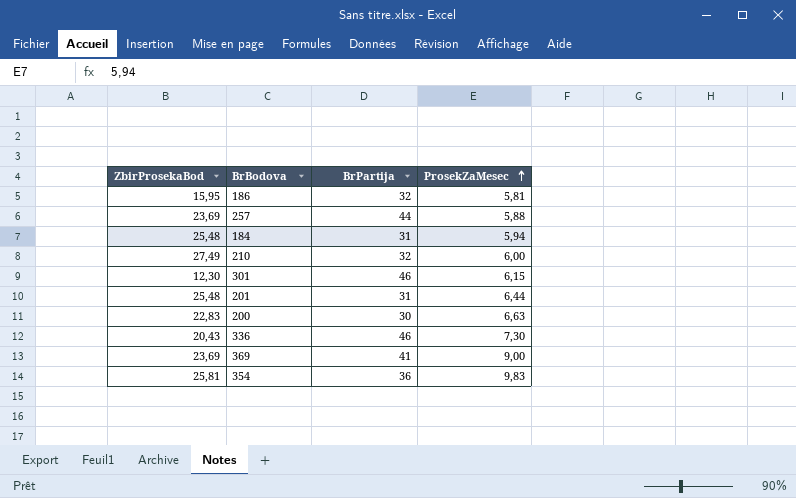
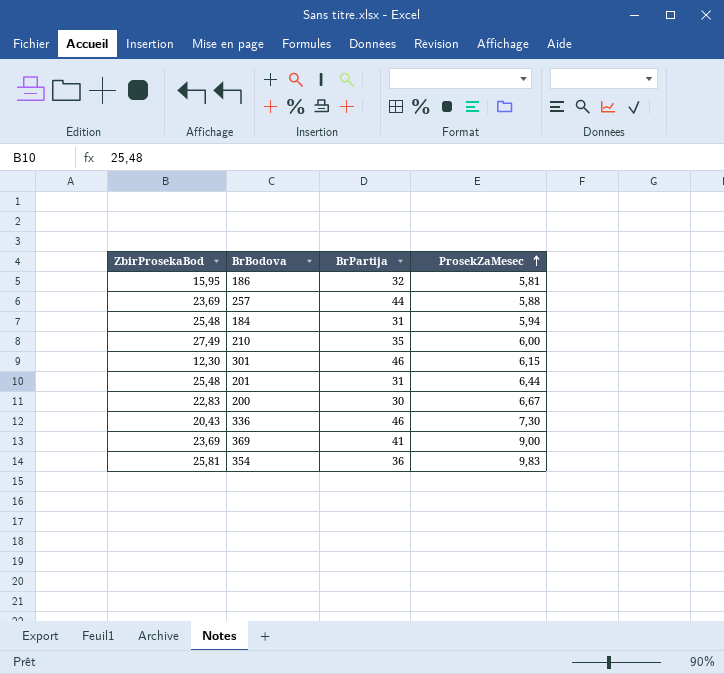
210 | BrPartija: 32 -> 35
200 | ProsekZaMesec: 6,63 -> 6,67

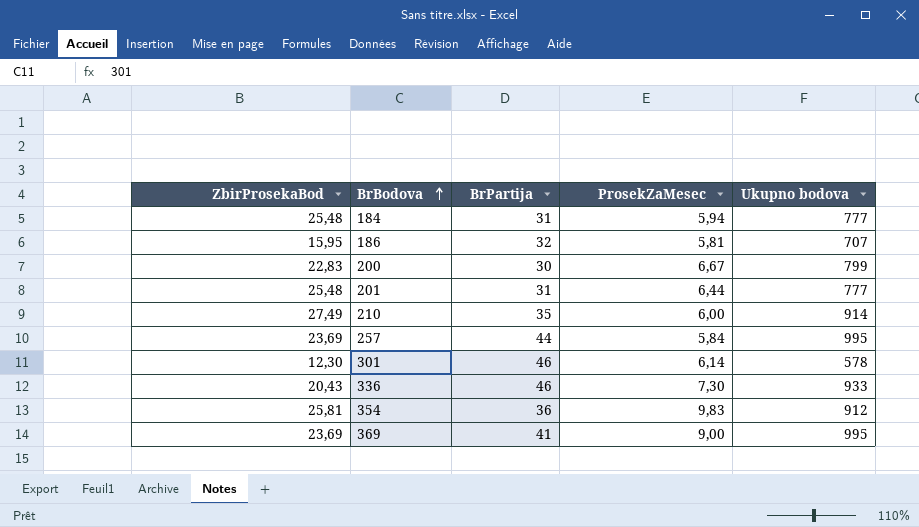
row order: ProsekZaMesec ascending -> BrBodova ascending
column Ukupno bodova | position: none -> 5
257 | ProsekZaMesec: 5,88 -> 5,84
301 | ProsekZaMesec: 6,15 -> 6,14

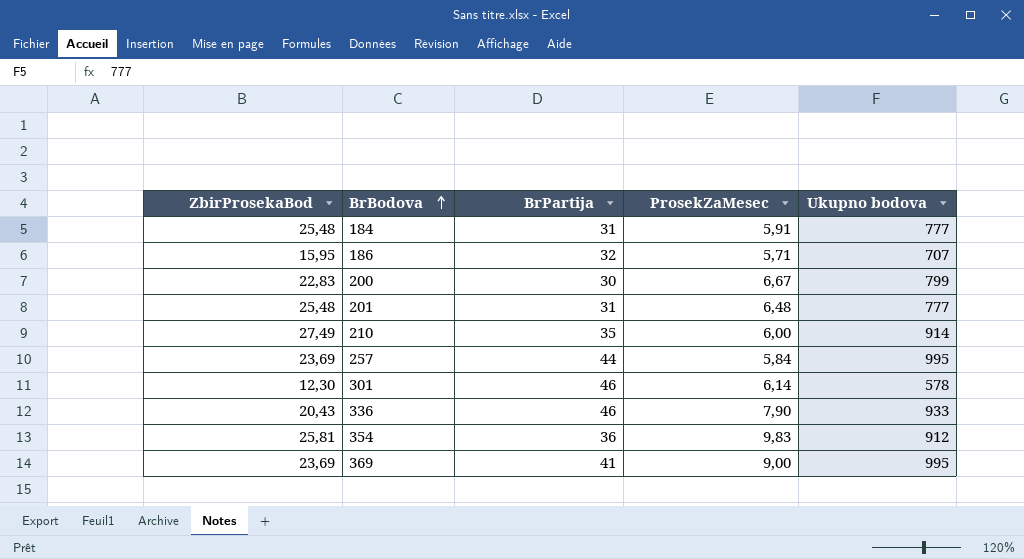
184 | ProsekZaMesec: 5,94 -> 5,91
186 | ProsekZaMesec: 5,81 -> 5,71
201 | ProsekZaMesec: 6,44 -> 6,48
336 | ProsekZaMesec: 7,30 -> 7,90

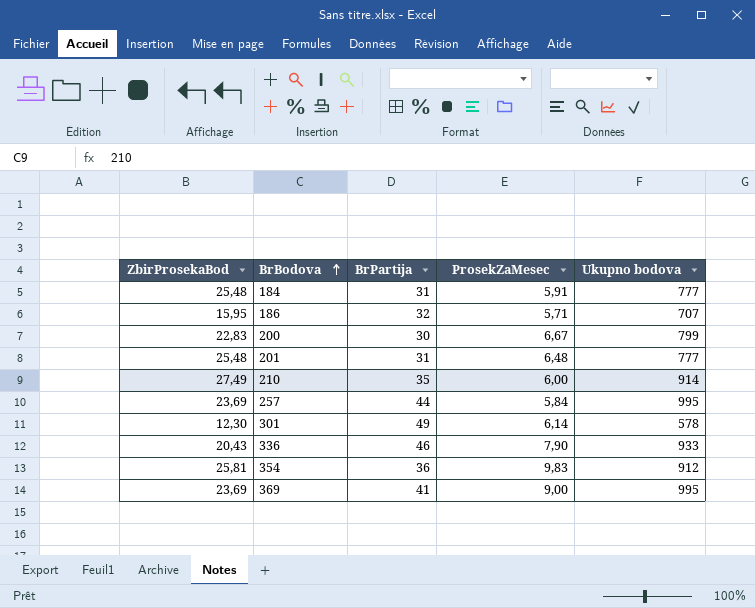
301 | BrPartija: 46 -> 49

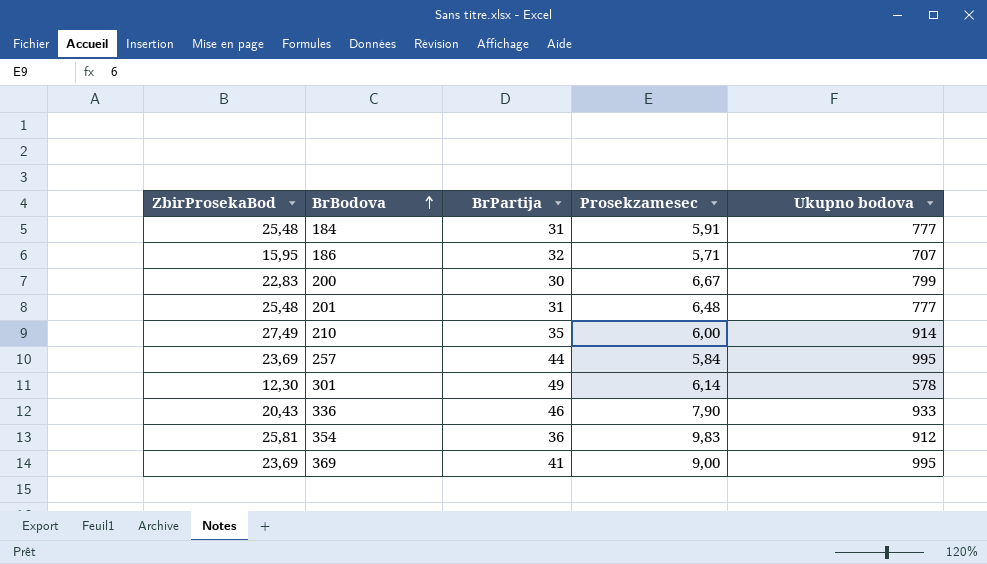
column name: ProsekZaMesec -> Prosekzamesec

